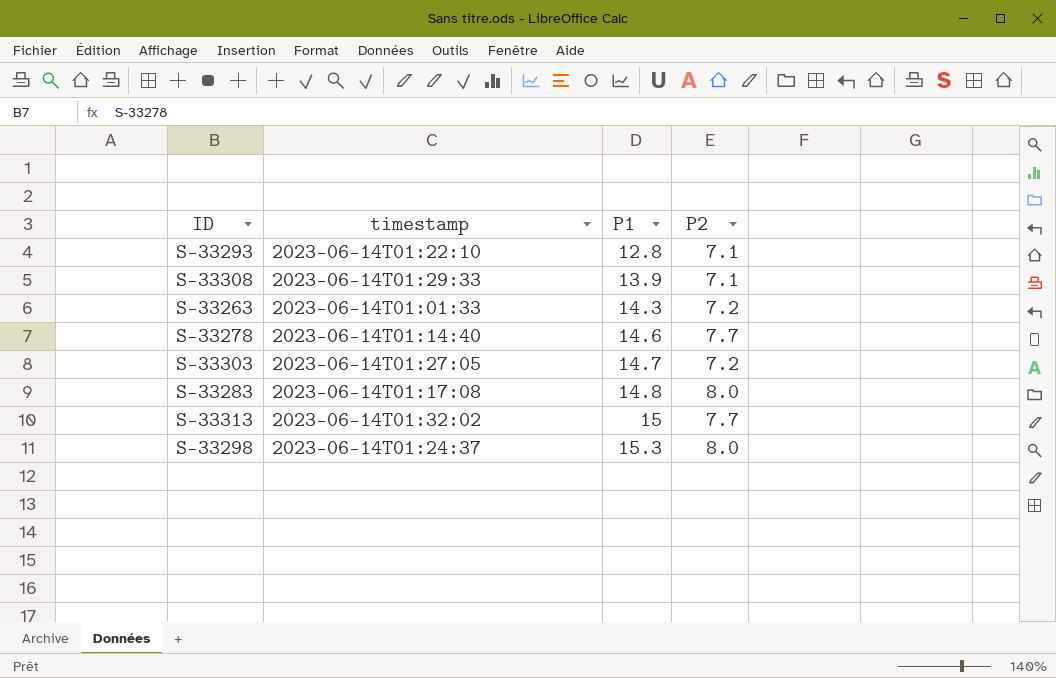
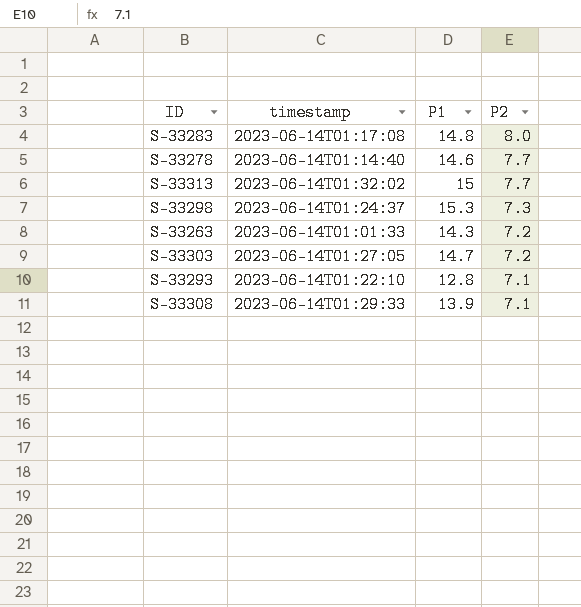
row order: P1 ascending -> P2 descending
S-33298 | P2: 8.0 -> 7.3

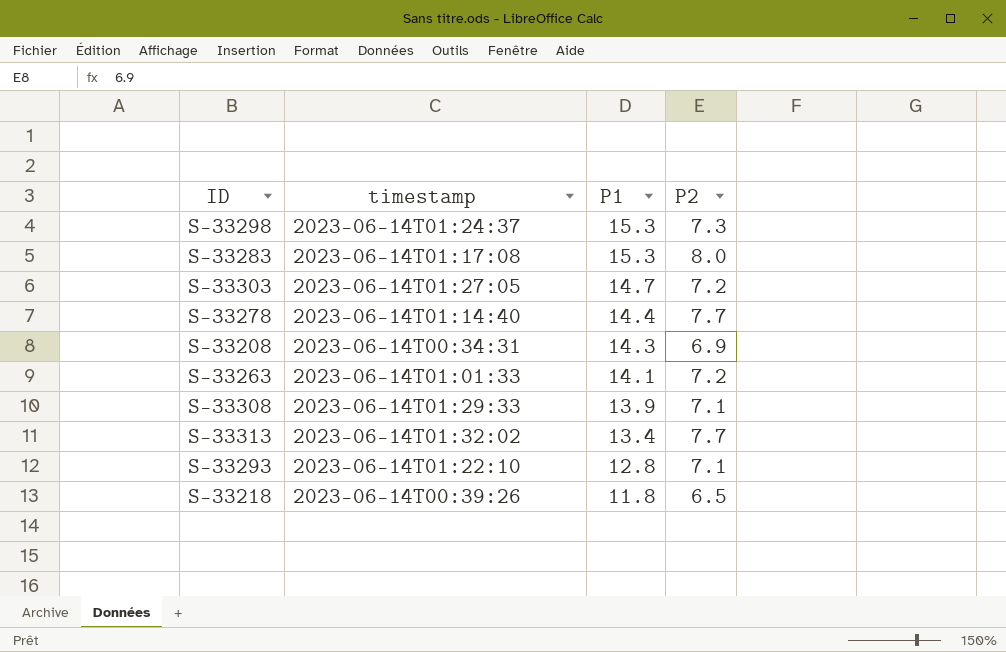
row order: P2 descending -> P1 descending
S-33283 | P1: 14.8 -> 15.3
S-33278 | P1: 14.6 -> 14.4
row S-33208: none -> 2023-06-14T00:34:31 | 14.3 | 6.9
S-33263 | P1: 14.3 -> 14.1
S-33313 | P1: 15 -> 13.4
row S-33218: none -> 2023-06-14T00:39:26 | 11.8 | 6.5

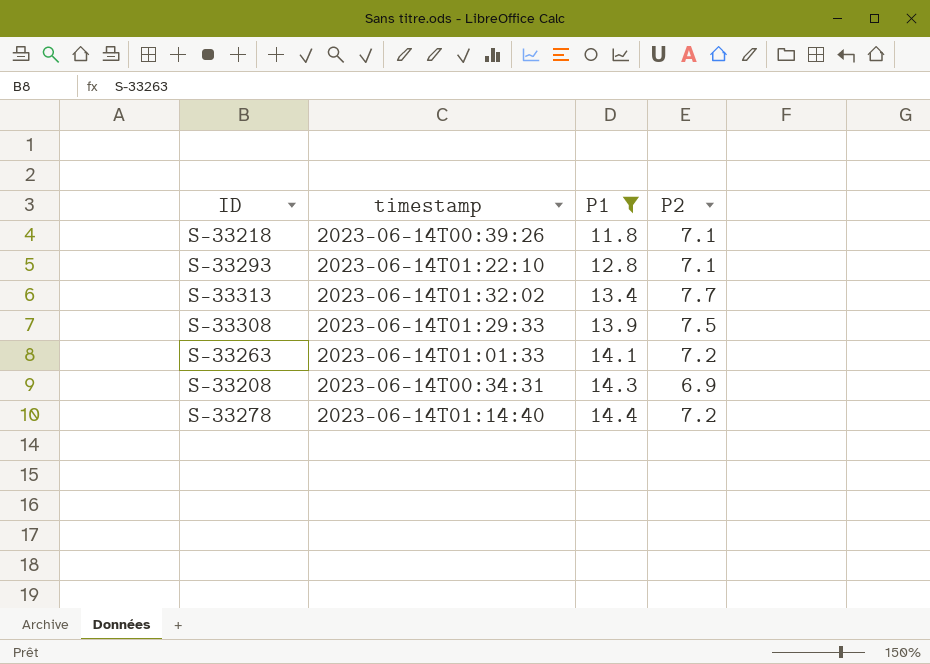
filter: none -> P1 <= 14.4
row order: P1 descending -> P1 ascending
S-33218 | P2: 6.5 -> 7.1
S-33308 | P2: 7.1 -> 7.5
S-33278 | P2: 7.7 -> 7.2

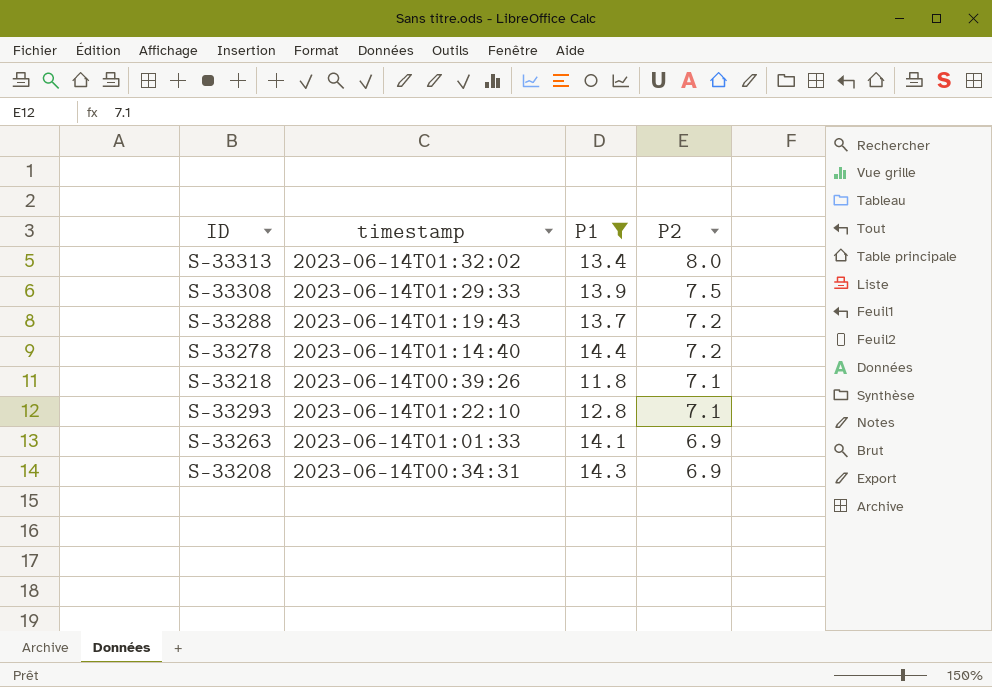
row order: P1 ascending -> P2 descending
S-33313 | P2: 7.7 -> 8.0
row S-33288: none -> 2023-06-14T01:19:43 | 13.7 | 7.2
S-33263 | P2: 7.2 -> 6.9

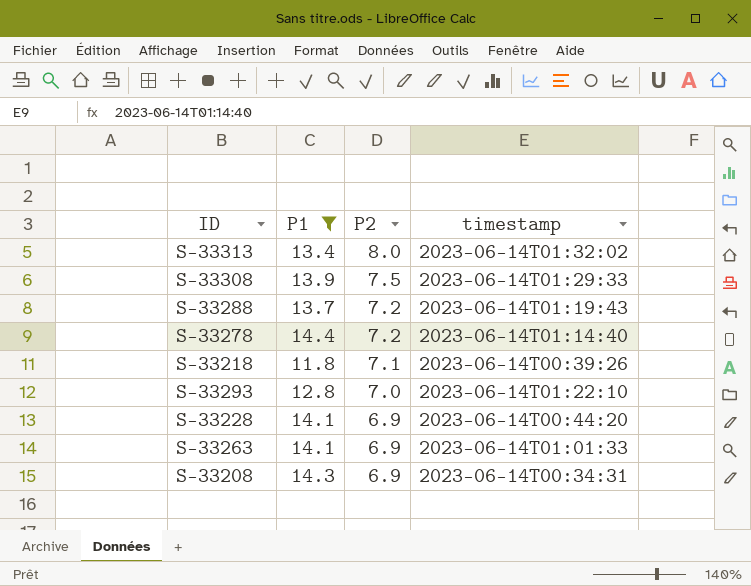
column timestamp | position: 2 -> 4
S-33293 | P2: 7.1 -> 7.0
row S-33228: none -> 14.1 | 6.9 | 2023-06-14T00:44:20

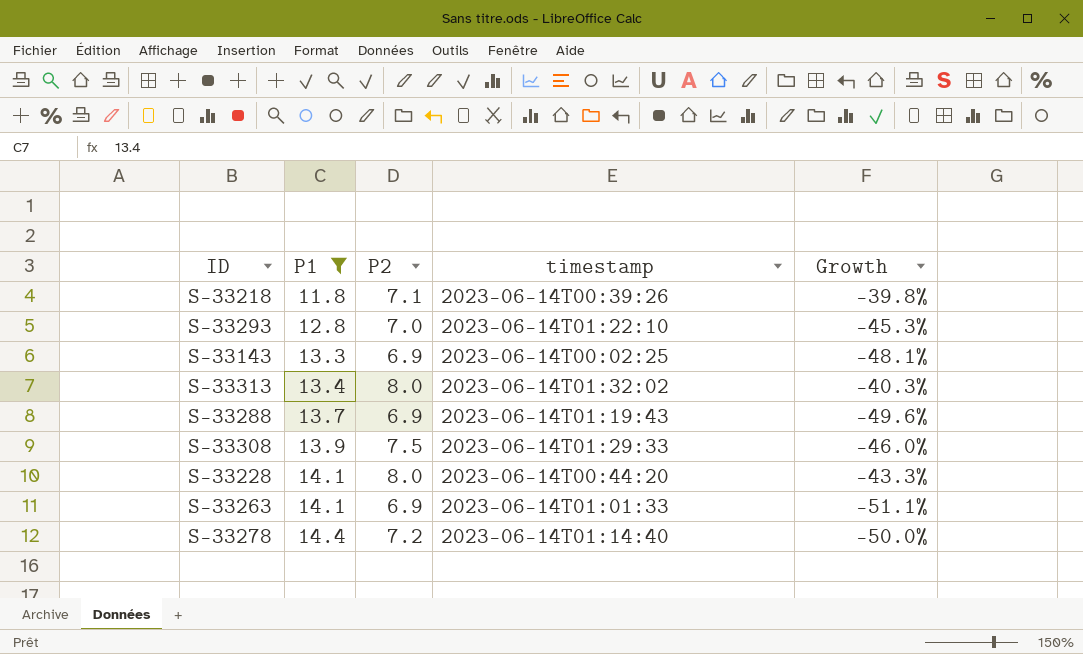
row order: P2 descending -> P1 ascending
column Growth | formula: none -> ([P2] - [P1]) / [P1]
row S-33208: 14.3 | 6.9 | 2023-06-14T00:34:31 -> none
row S-33143: none -> 13.3 | 6.9 | 2023-06-14T00:02:25 | -48.1%
S-33288 | P2: 7.2 -> 6.9
S-33228 | P2: 6.9 -> 8.0

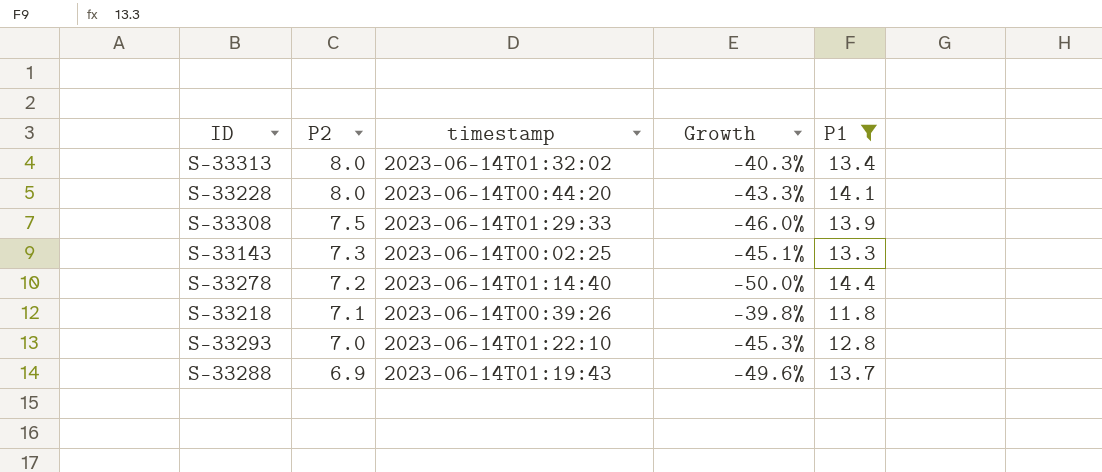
row order: P1 ascending -> P2 descending
column P1 | position: 2 -> 5
row S-33263: 14.1 | 6.9 | 2023-06-14T01:01:33 | -51.1% -> none
S-33143 | P2: 6.9 -> 7.3
S-33143 | Growth: -48.1% -> -45.1%

